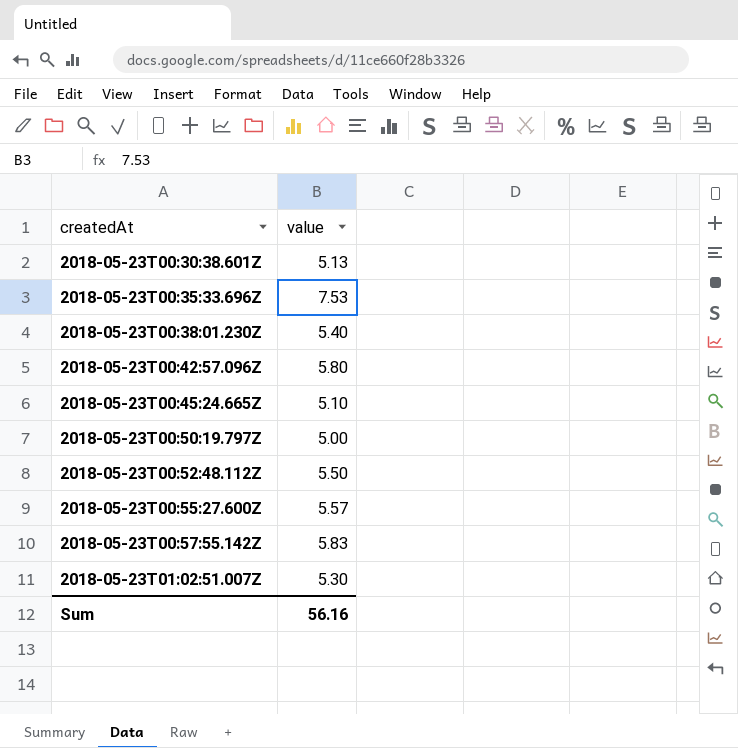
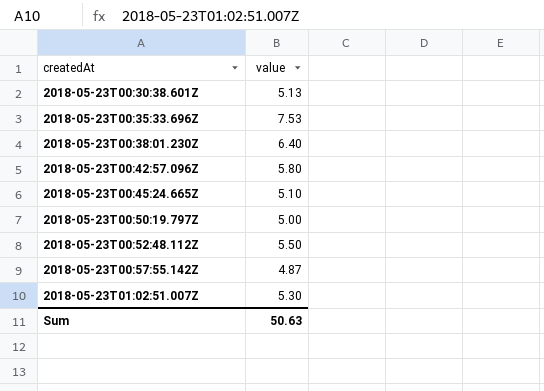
row 2018-05-23T00:55:27.600Z: 5.57 -> none
2018-05-23T00:38:01.230Z | value: 5.40 -> 6.40
2018-05-23T00:57:55.142Z | value: 5.83 -> 4.87
Sum | value: 56.16 -> 50.63

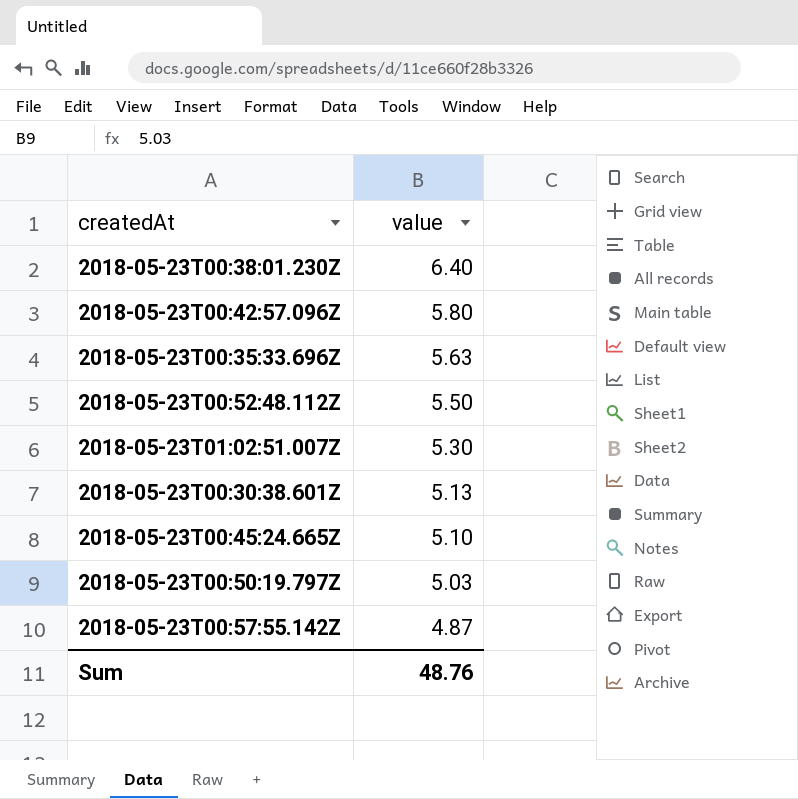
row order: createdAt ascending -> value descending
2018-05-23T00:35:33.696Z | value: 7.53 -> 5.63
2018-05-23T00:50:19.797Z | value: 5.00 -> 5.03
Sum | value: 50.63 -> 48.76

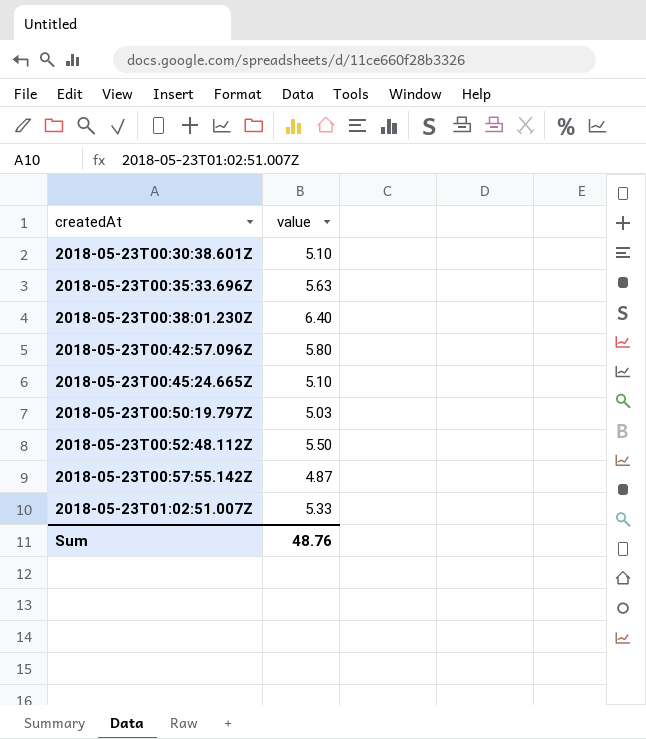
row order: value descending -> createdAt ascending
2018-05-23T00:30:38.601Z | value: 5.13 -> 5.10
2018-05-23T01:02:51.007Z | value: 5.30 -> 5.33

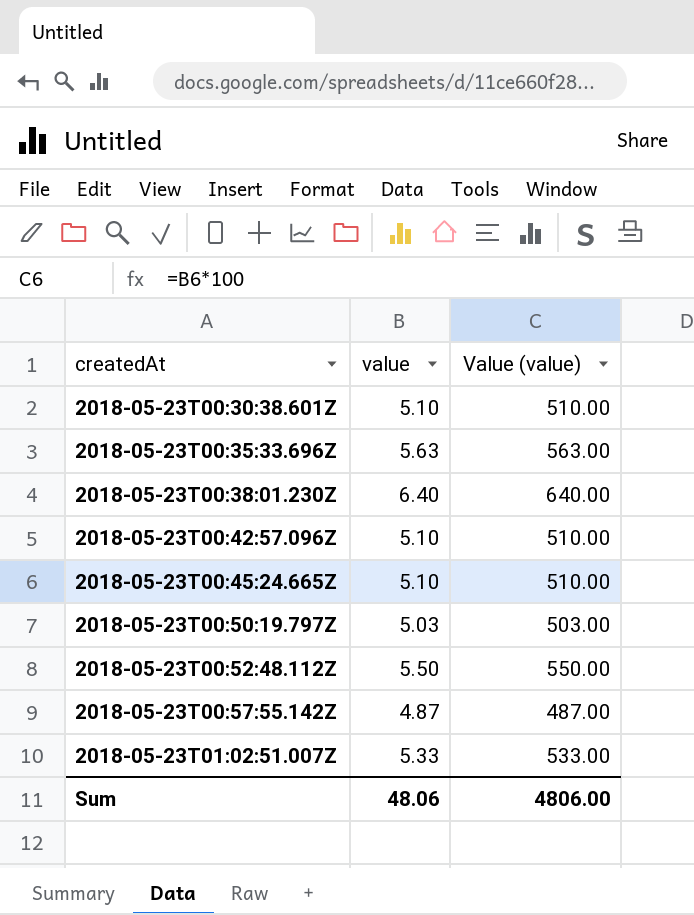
column Value (value) | formula: none -> [value] * 100
2018-05-23T00:42:57.096Z | value: 5.80 -> 5.10
Sum | value: 48.76 -> 48.06

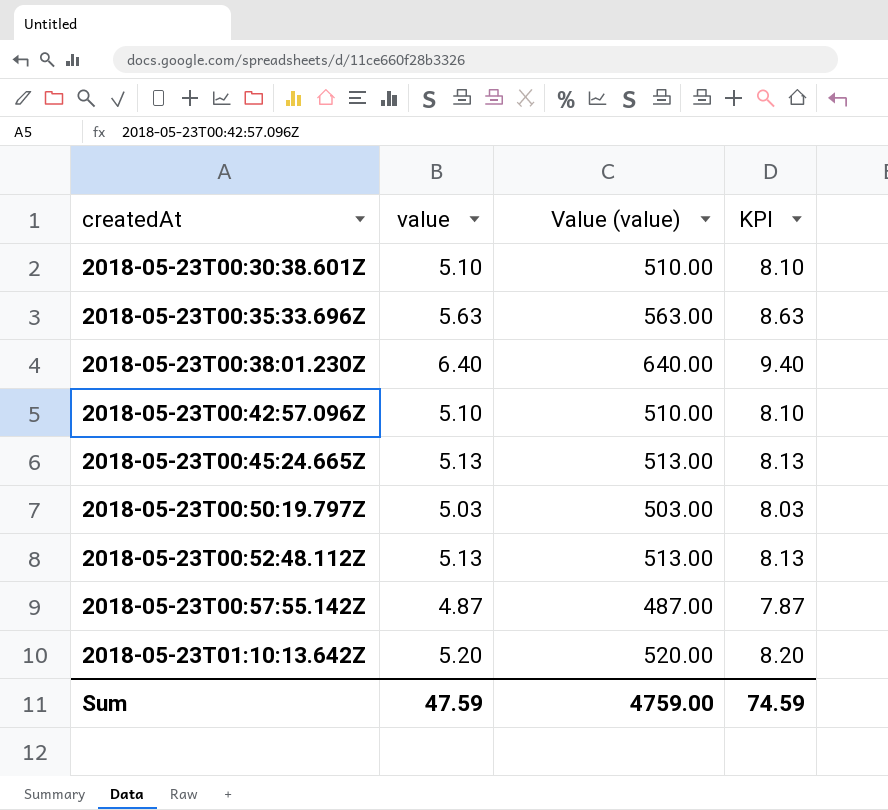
column KPI | formula: none -> [value] + 3
row 2018-05-23T01:02:51.007Z: 5.33 | 533.00 -> none
2018-05-23T00:45:24.665Z | value: 5.10 -> 5.13
2018-05-23T00:45:24.665Z | Value (value): 510.00 -> 513.00
2018-05-23T00:52:48.112Z | value: 5.50 -> 5.13
2018-05-23T00:52:48.112Z | Value (value): 550.00 -> 513.00
row 2018-05-23T01:10:13.642Z: none -> 5.20 | 520.00 | 8.20
Sum | value: 48.06 -> 47.59
Sum | Value (value): 4806.00 -> 4759.00

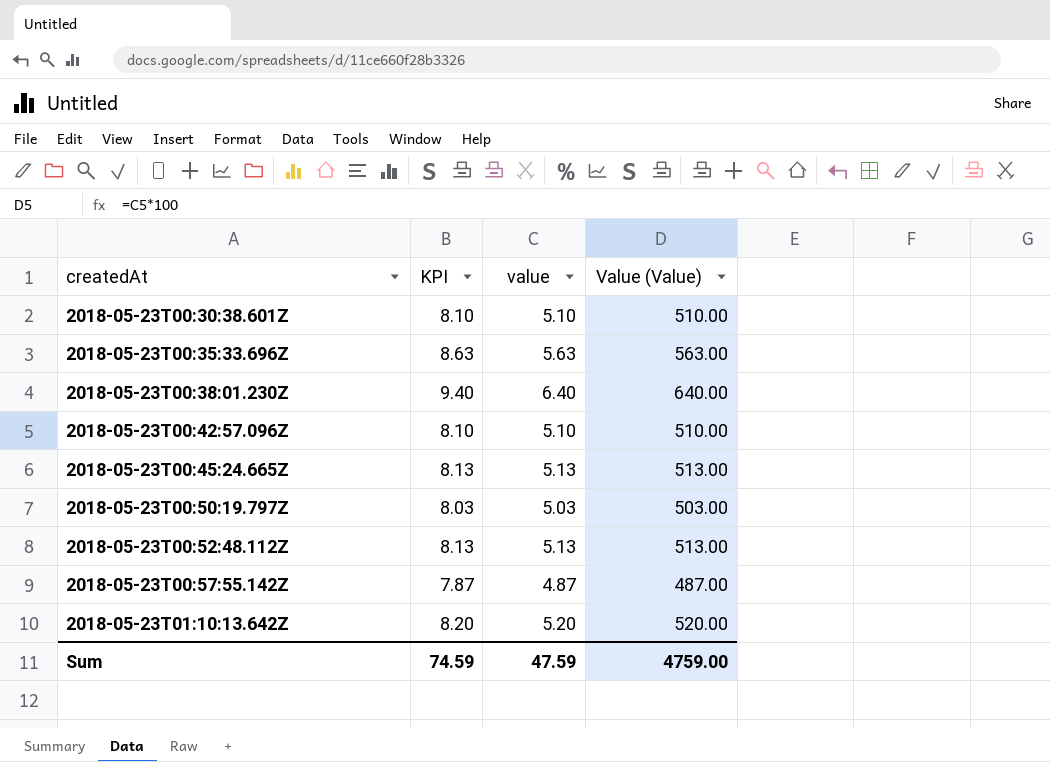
column KPI | position: 4 -> 2
column name: Value (value) -> Value (Value)

